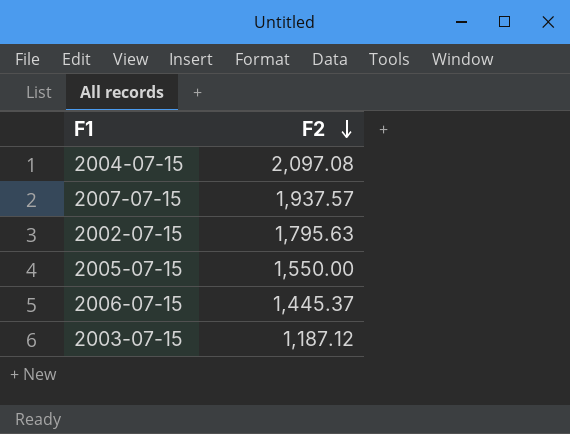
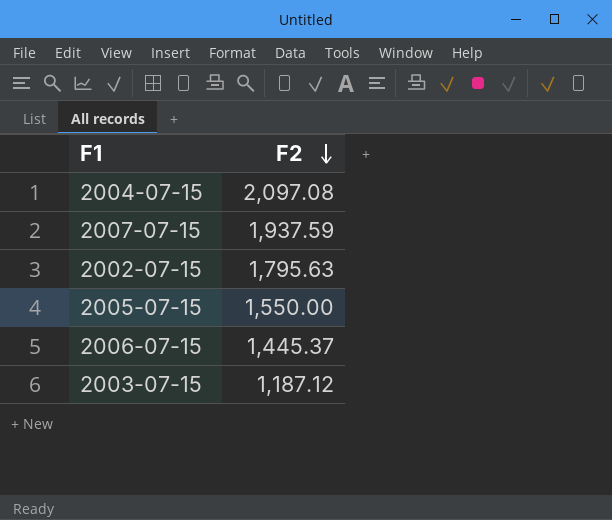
2007-07-15 | F2: 1,937.57 -> 1,937.59

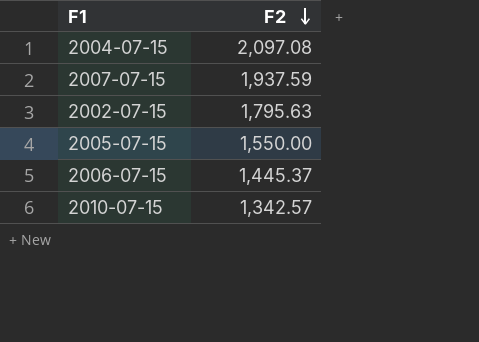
row 2003-07-15: 1,187.12 -> none
row 2010-07-15: none -> 1,342.57

